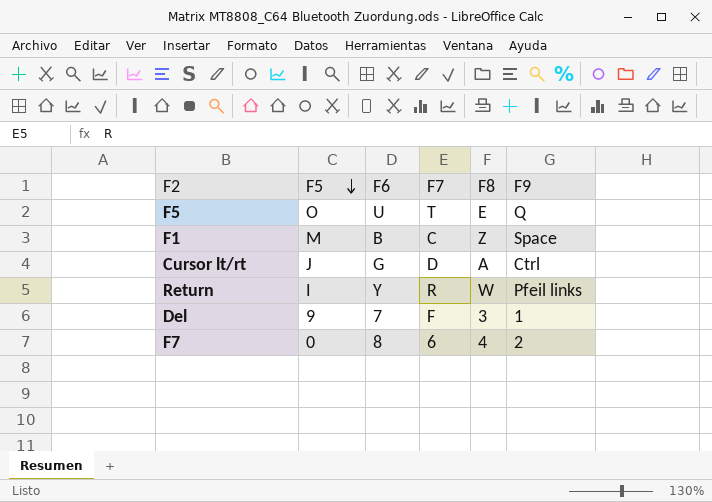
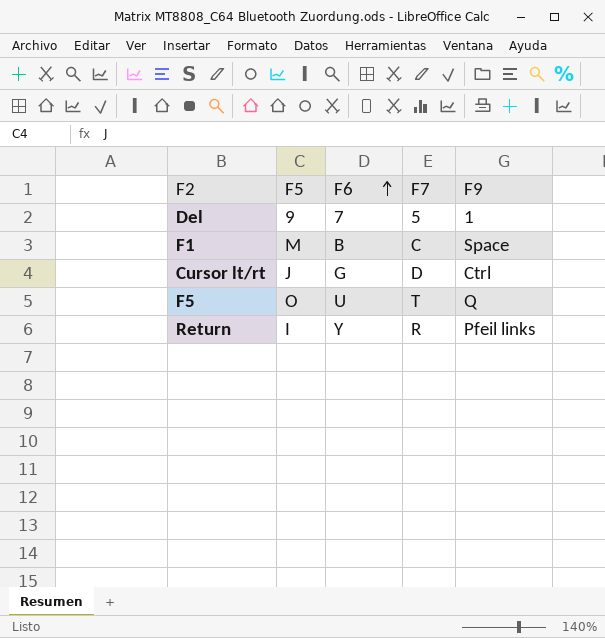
row order: F5 descending -> F6 ascending
column F8 | position: 5 -> none
row F7: 0 | 8 | 6 | 4 | 2 -> none
Del | F7: F -> 5

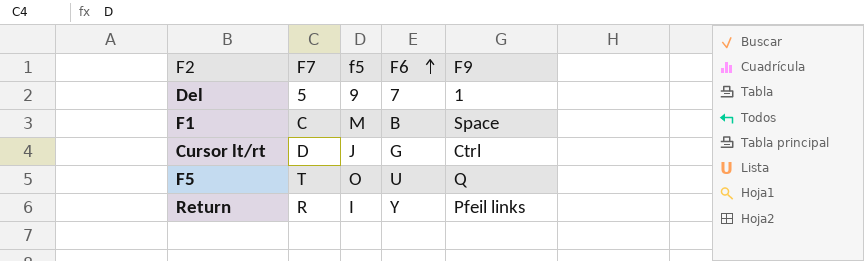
column F7 | position: 4 -> 2
column name: F5 -> f5

